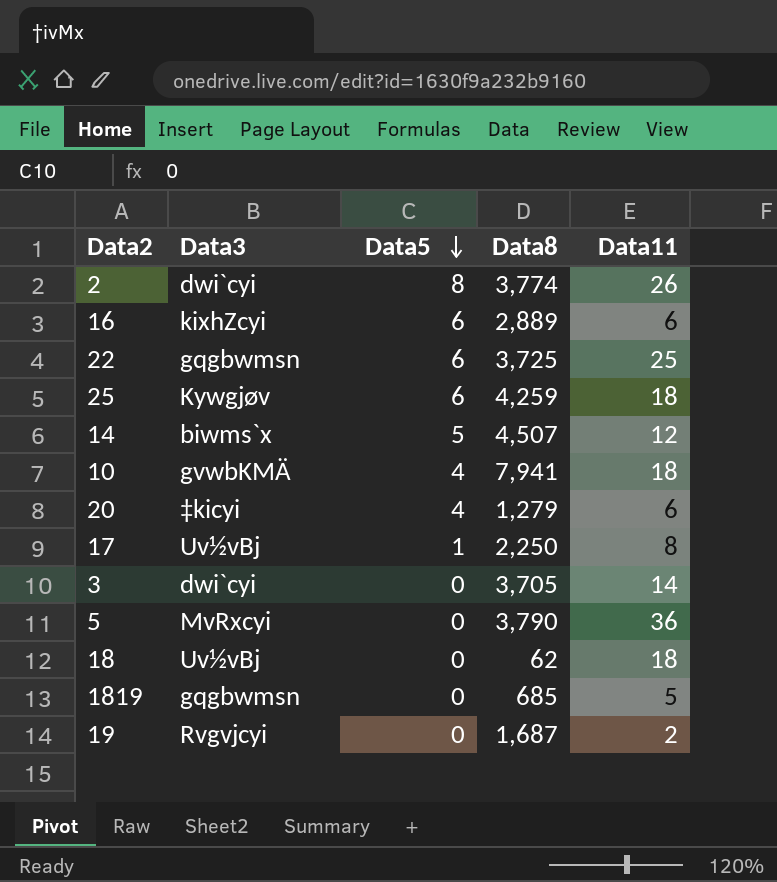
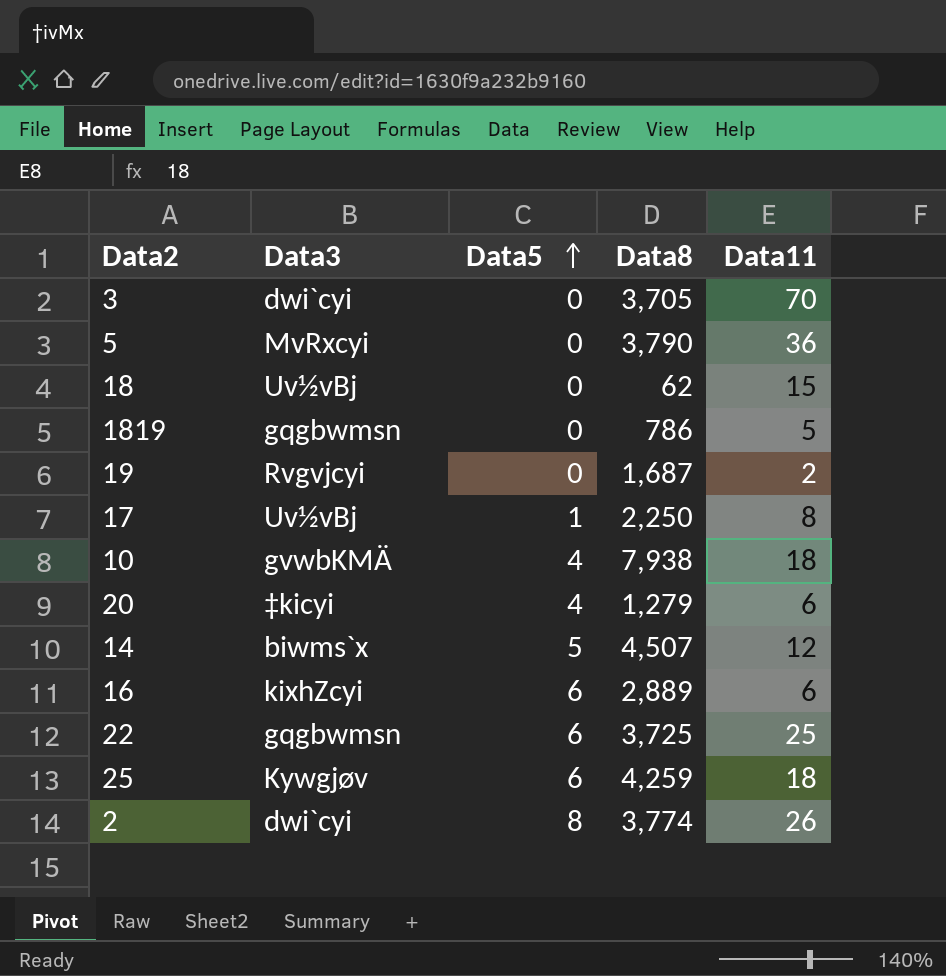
row order: Data5 descending -> Data5 ascending
3 | Data11: 14 -> 70
18 | Data11: 18 -> 15
1819 | Data8: 685 -> 786
10 | Data8: 7,941 -> 7,938

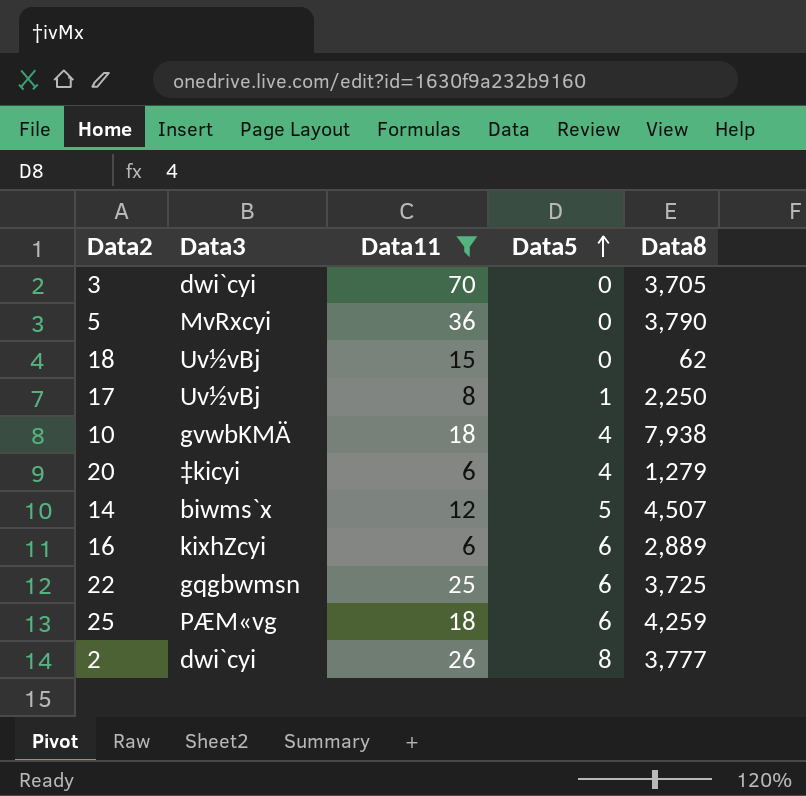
filter: none -> Data11 >= 6
column Data11 | position: 5 -> 3
25 | Data3: Kywgjøv -> PÆM«vg
2 | Data8: 3,774 -> 3,777

